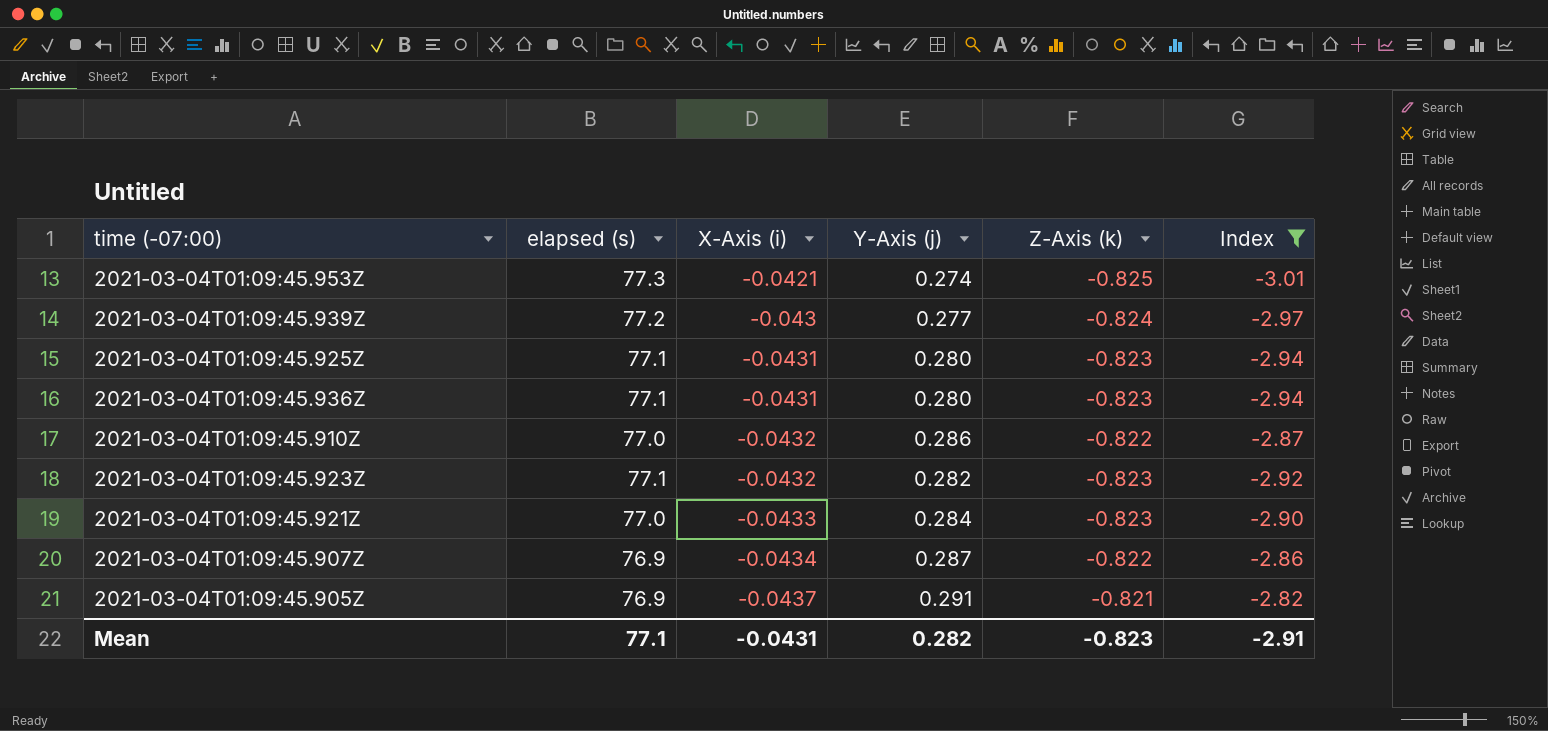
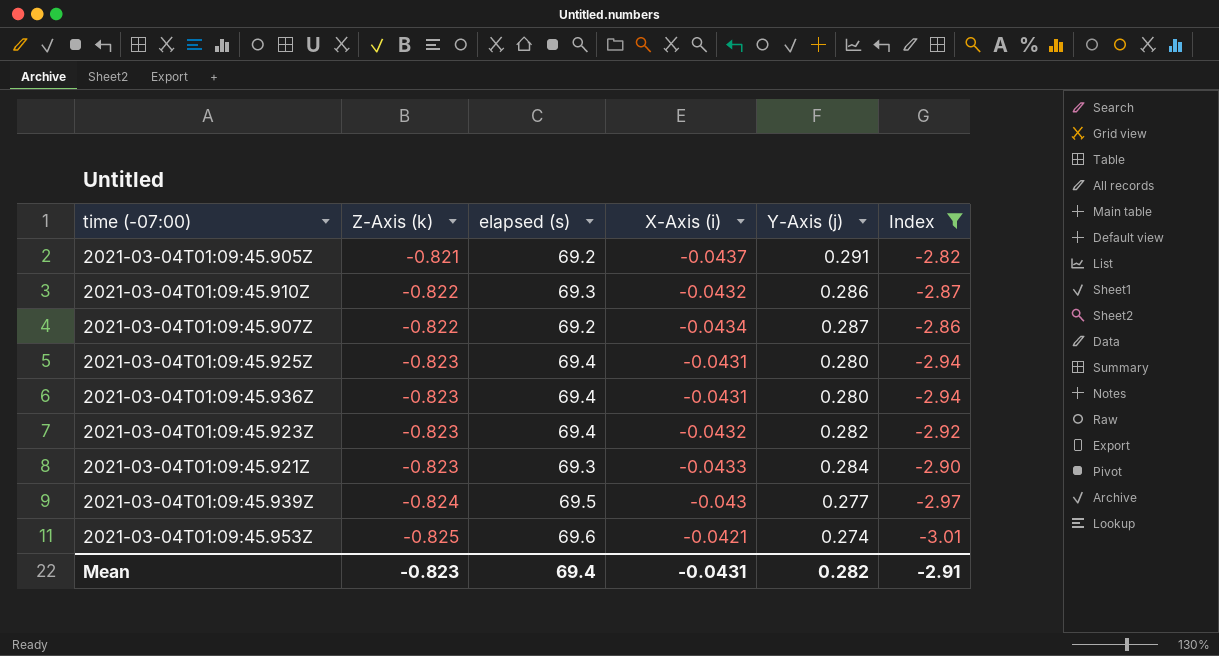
row order: X-Axis (i) descending -> Z-Axis (k) descending
column Z-Axis (k) | position: 5 -> 2
2021-03-04T01:09:45.905Z | elapsed (s): 76.9 -> 69.2
2021-03-04T01:09:45.910Z | elapsed (s): 77.0 -> 69.3
2021-03-04T01:09:45.907Z | elapsed (s): 76.9 -> 69.2
2021-03-04T01:09:45.925Z | elapsed (s): 77.1 -> 69.4
2021-03-04T01:09:45.936Z | elapsed (s): 77.1 -> 69.4
2021-03-04T01:09:45.923Z | elapsed (s): 77.1 -> 69.4
2021-03-04T01:09:45.921Z | elapsed (s): 77.0 -> 69.3
2021-03-04T01:09:45.939Z | elapsed (s): 77.2 -> 69.5
2021-03-04T01:09:45.953Z | elapsed (s): 77.3 -> 69.6
Mean | elapsed (s): 77.1 -> 69.4

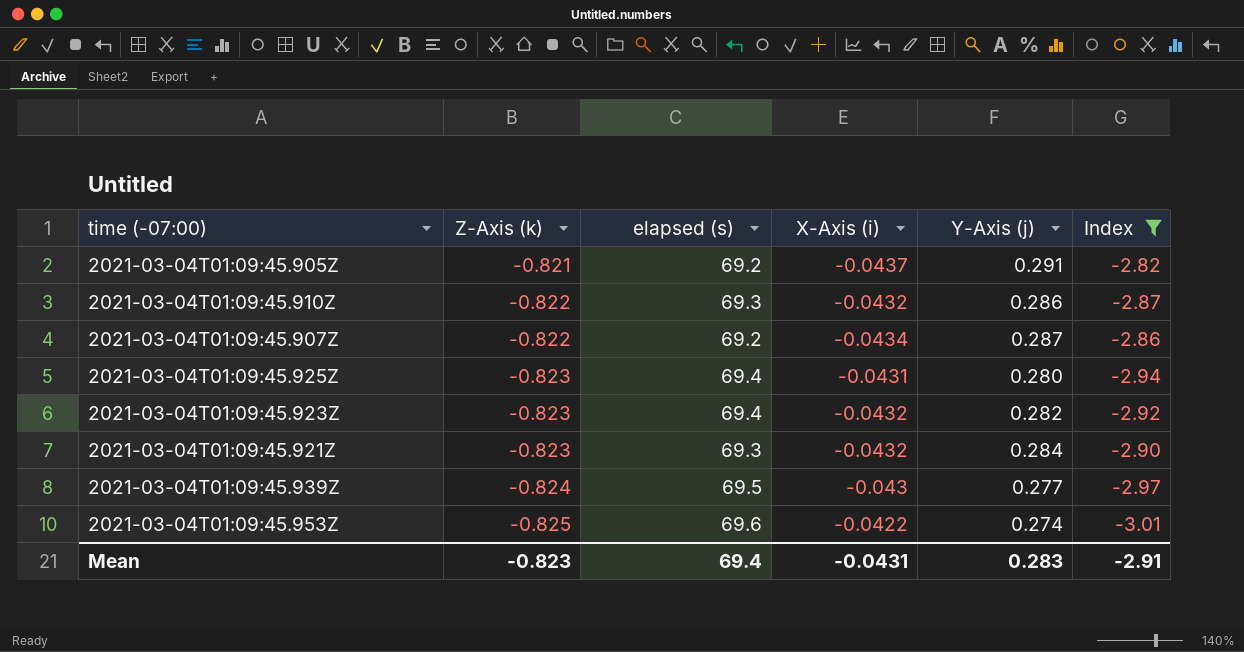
row 2021-03-04T01:09:45.936Z: -0.823 | 69.4 | -0.0431 | 0.280 | -2.94 -> none
2021-03-04T01:09:45.921Z | X-Axis (i): -0.0433 -> -0.0432
2021-03-04T01:09:45.953Z | X-Axis (i): -0.0421 -> -0.0422
Mean | Y-Axis (j): 0.282 -> 0.283

